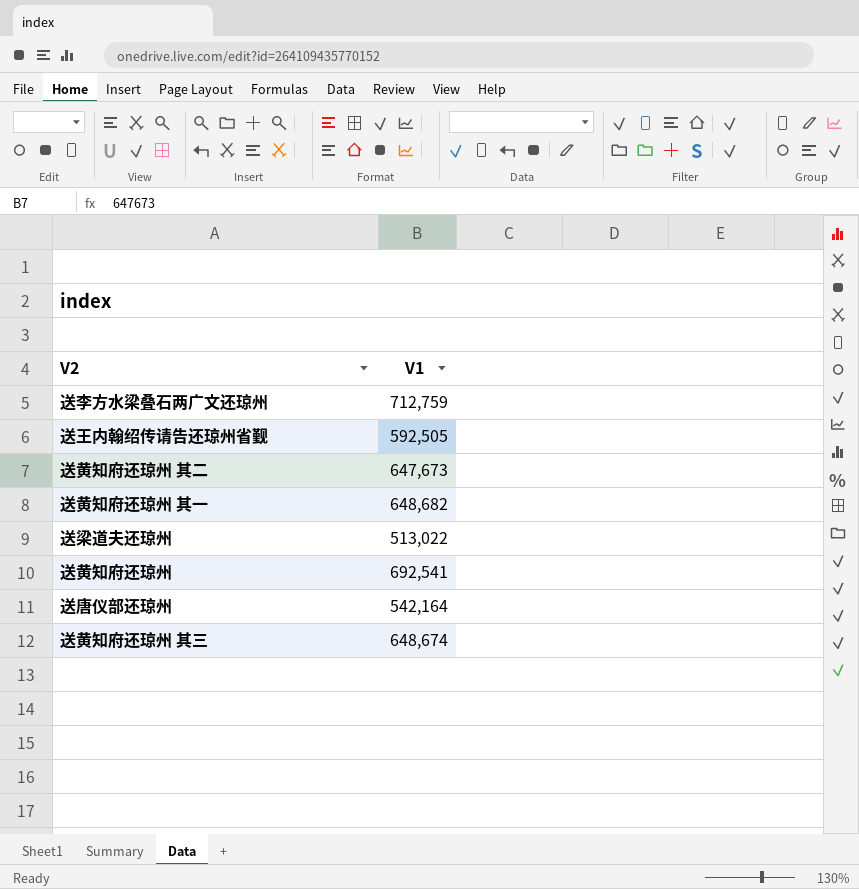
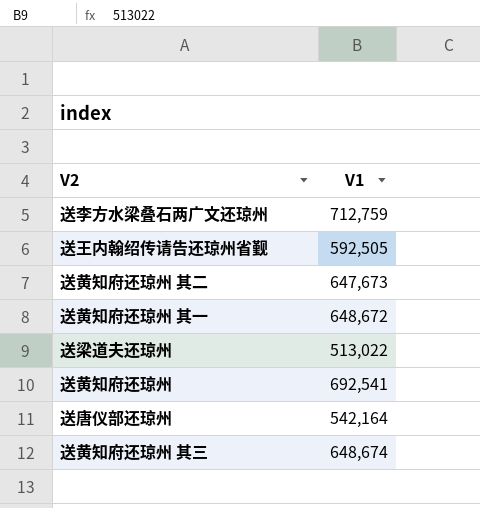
送黄知府还琼州 其一 | V1: 648,682 -> 648,672

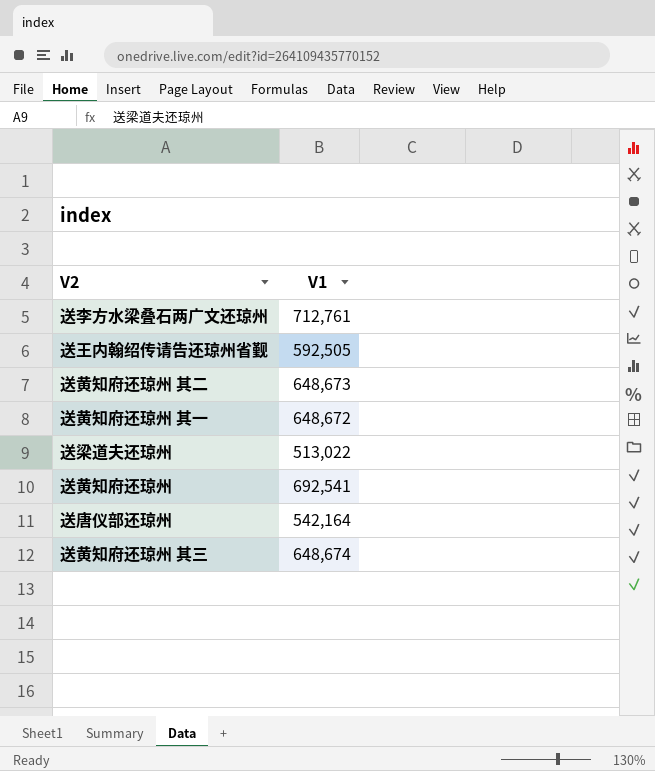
送李方水梁叠石两广文还琼州 | V1: 712,759 -> 712,761
送黄知府还琼州 其二 | V1: 647,673 -> 648,673

